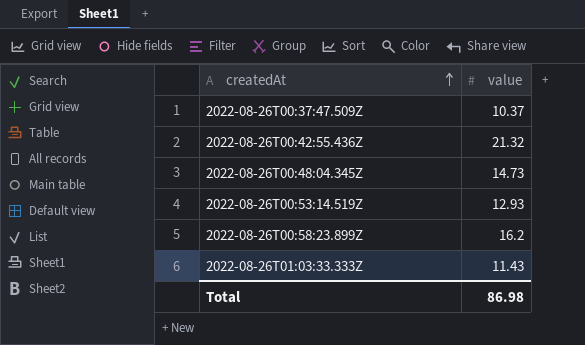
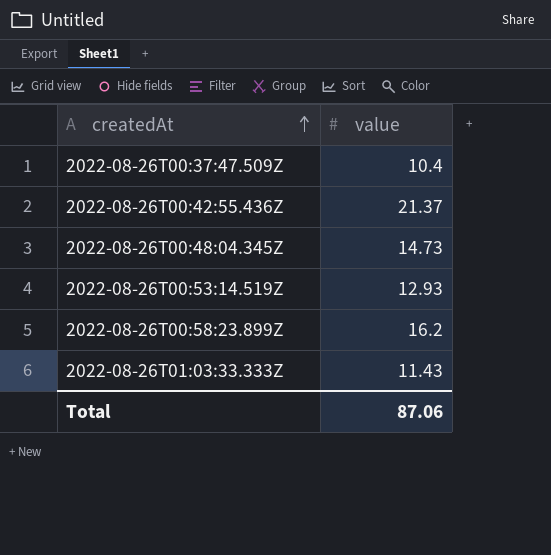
2022-08-26T00:37:47.509Z | value: 10.37 -> 10.4
2022-08-26T00:42:55.436Z | value: 21.32 -> 21.37
Total | value: 86.98 -> 87.06

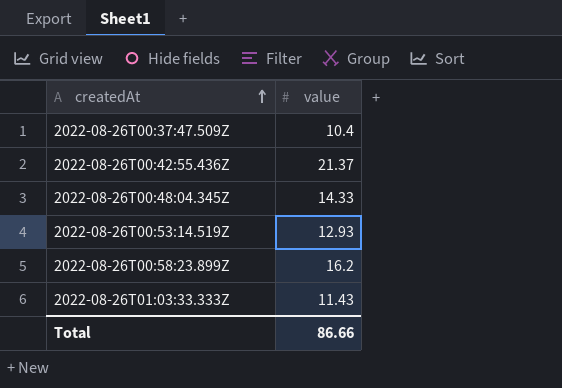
2022-08-26T00:48:04.345Z | value: 14.73 -> 14.33
Total | value: 87.06 -> 86.66

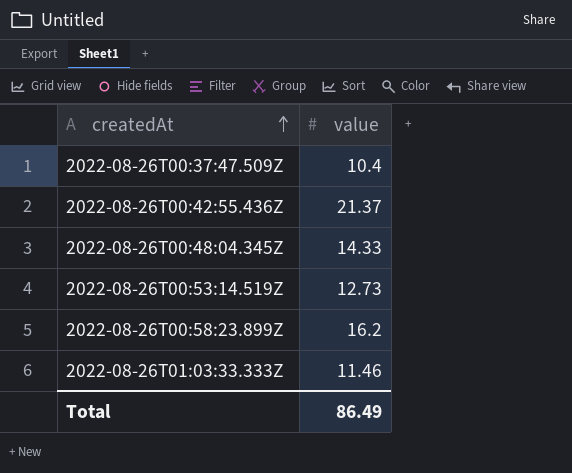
2022-08-26T00:53:14.519Z | value: 12.93 -> 12.73
2022-08-26T01:03:33.333Z | value: 11.43 -> 11.46
Total | value: 86.66 -> 86.49

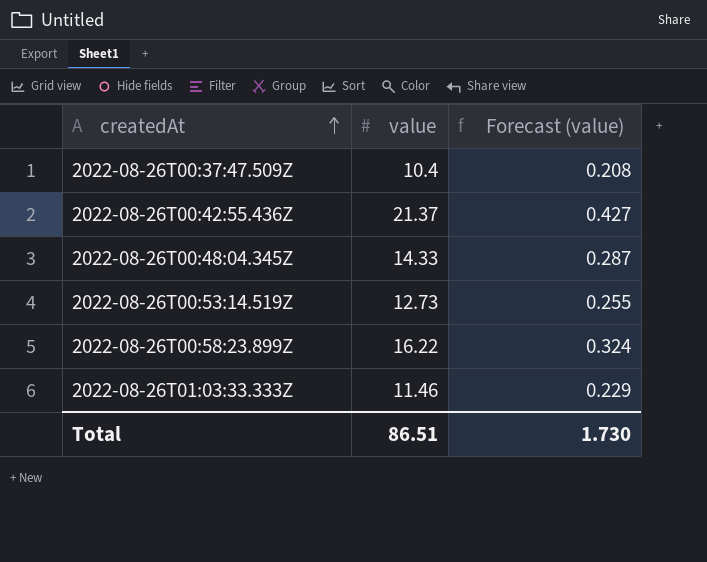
column Forecast (value) | formula: none -> [value] * 0.02
2022-08-26T00:58:23.899Z | value: 16.2 -> 16.22
Total | value: 86.49 -> 86.51

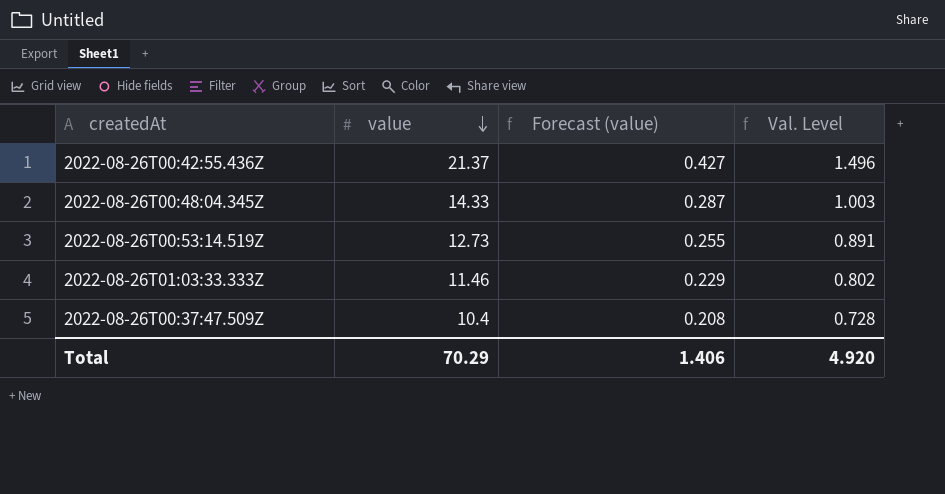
row order: createdAt ascending -> value descending
column Val. Level | formula: none -> [value] * 0.07
row 2022-08-26T00:58:23.899Z: 16.22 | 0.324 -> none
Total | value: 86.51 -> 70.29
Total | Forecast (value): 1.730 -> 1.406

